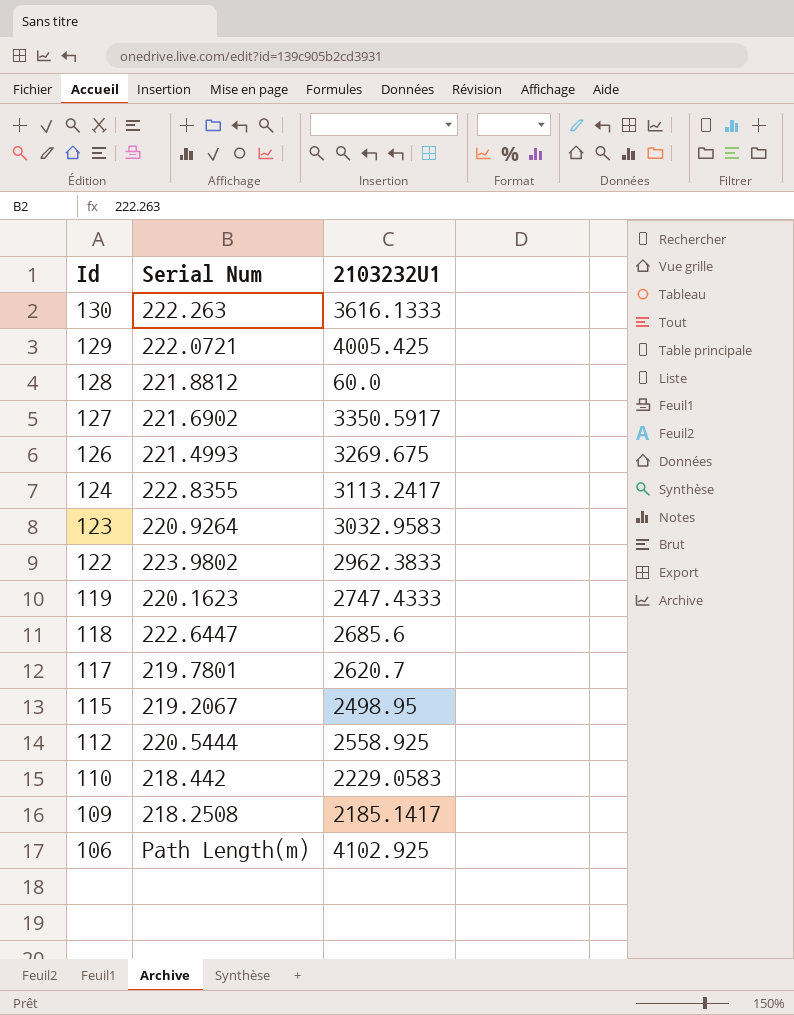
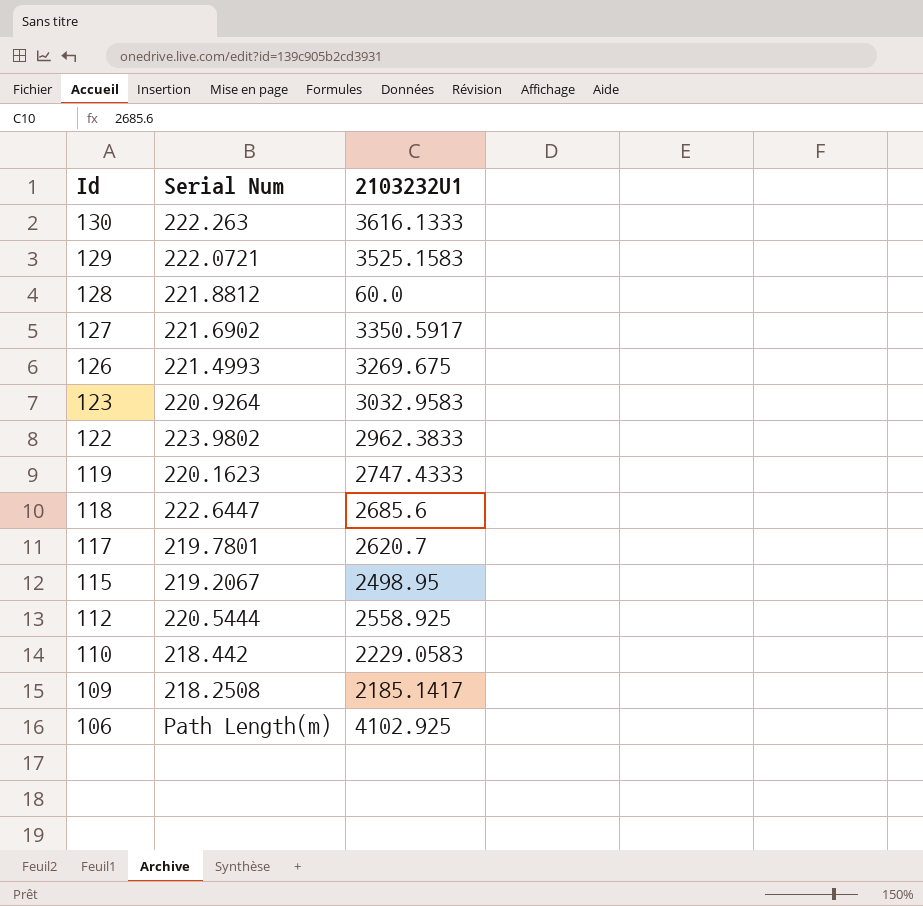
row 124: 222.8355 | 3113.2417 -> none
129 | 2103232U1: 4005.425 -> 3525.1583

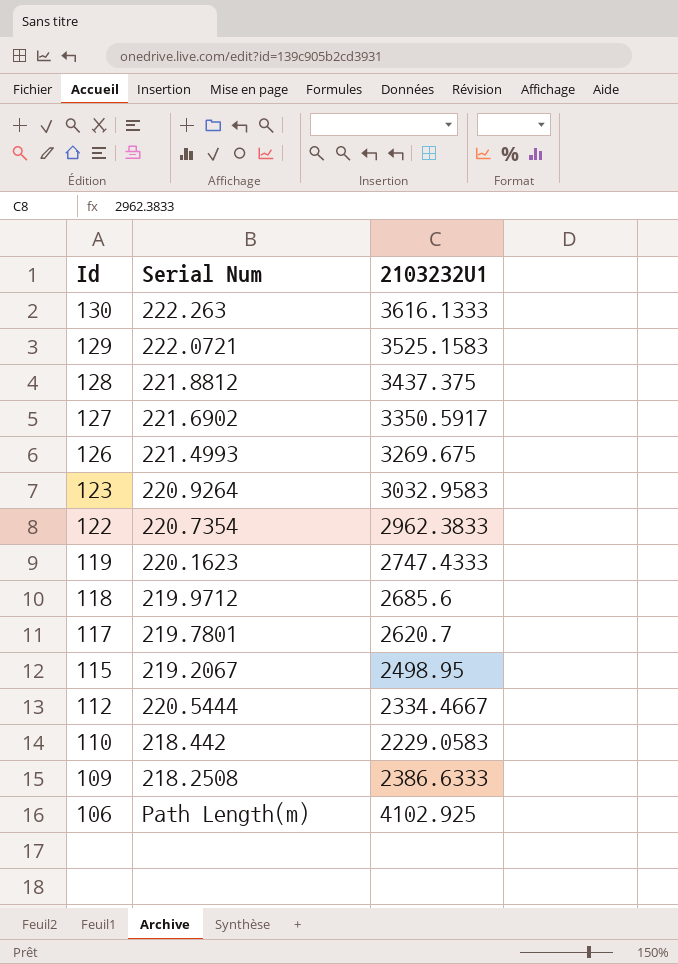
128 | 2103232U1: 60.0 -> 3437.375
122 | Serial Num: 223.9802 -> 220.7354
118 | Serial Num: 222.6447 -> 219.9712
112 | 2103232U1: 2558.925 -> 2334.4667
109 | 2103232U1: 2185.1417 -> 2386.6333

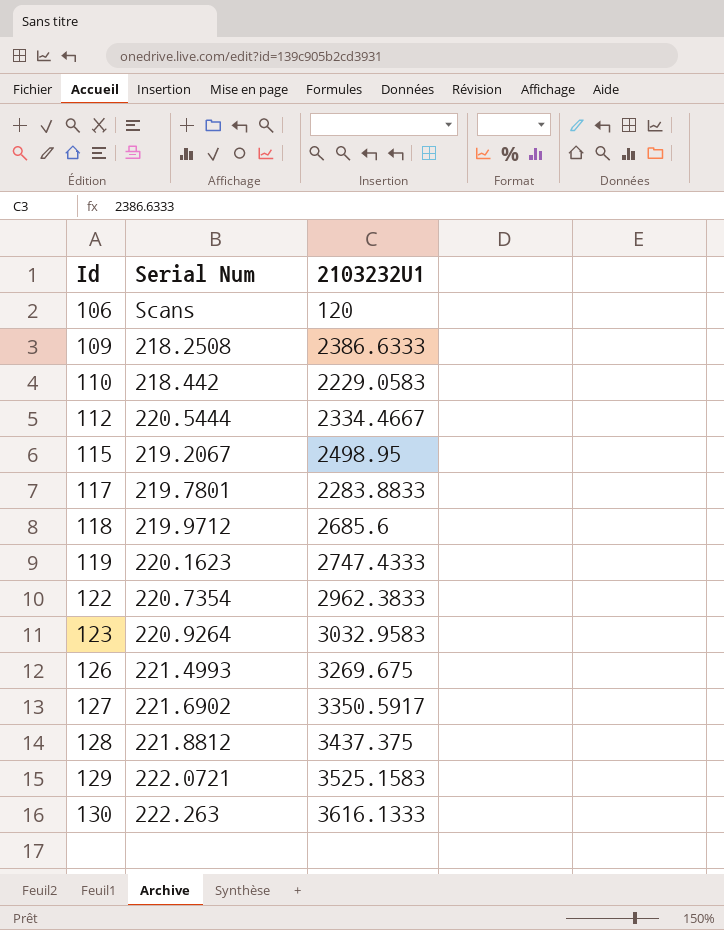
row order: Id descending -> Id ascending
106 | Serial Num: Path Length(m) -> Scans
106 | 2103232U1: 4102.925 -> 120
117 | 2103232U1: 2620.7 -> 2283.8833

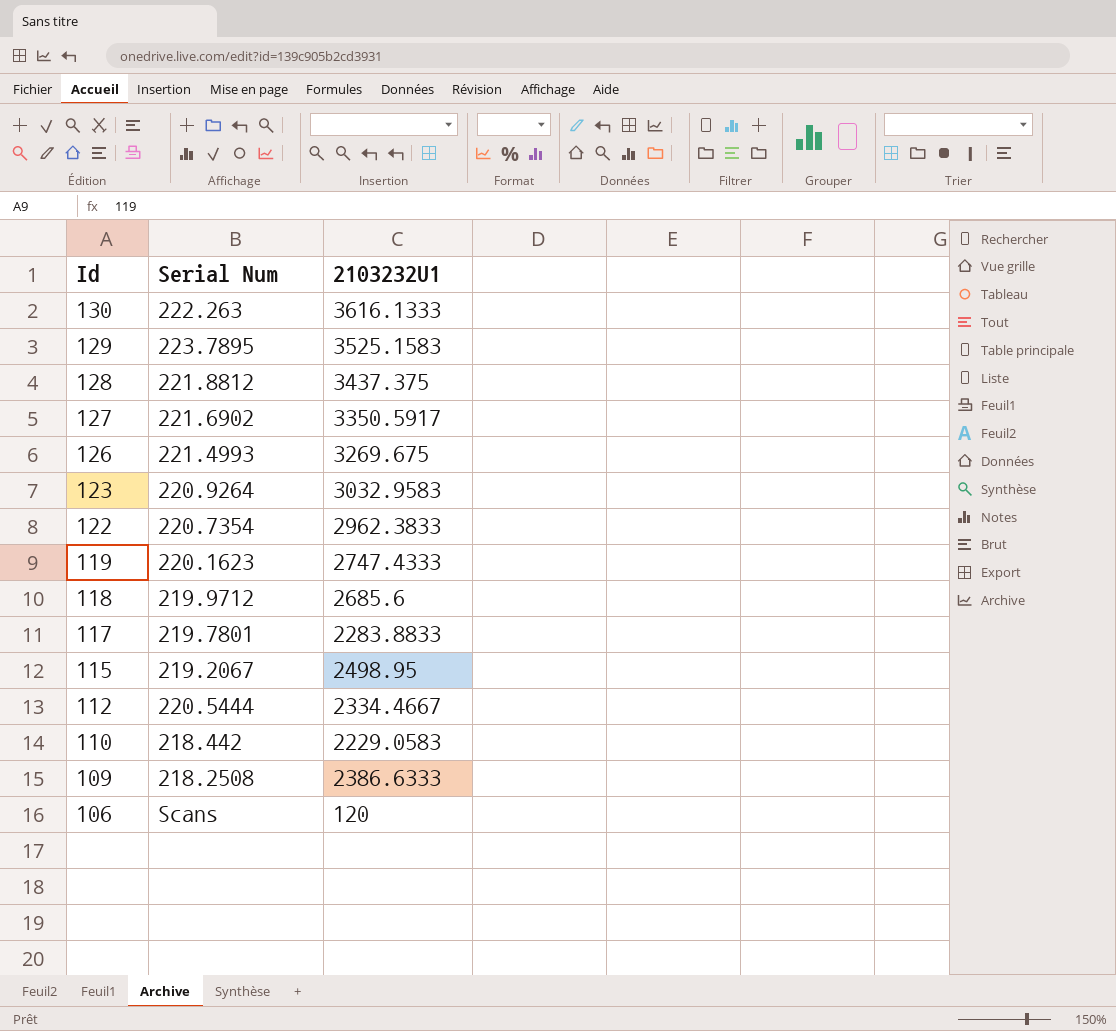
row order: Id ascending -> Id descending
129 | Serial Num: 222.0721 -> 223.7895

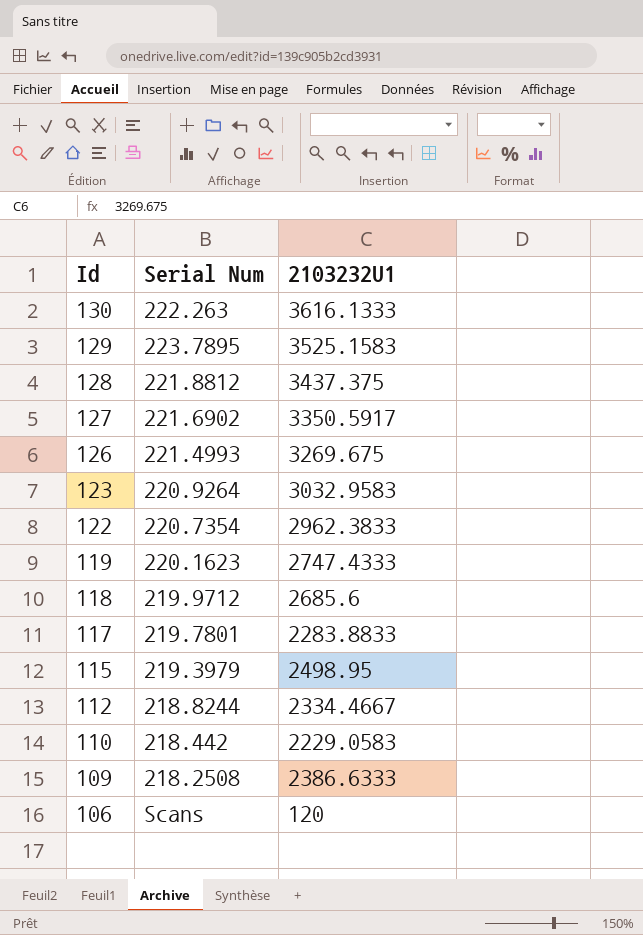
115 | Serial Num: 219.2067 -> 219.3979
112 | Serial Num: 220.5444 -> 218.8244

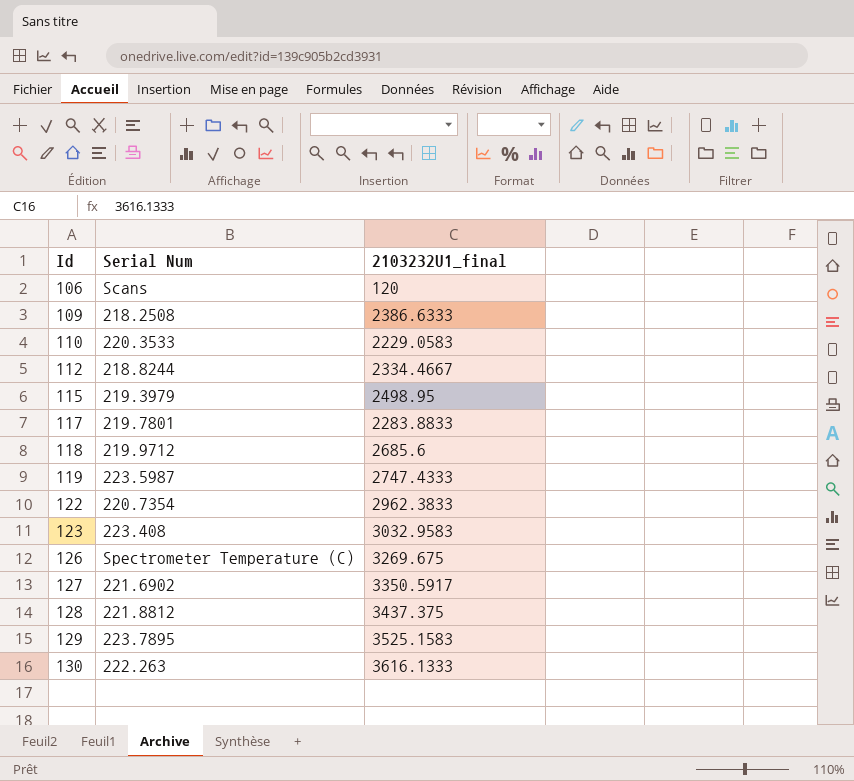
row order: Id descending -> Id ascending
column name: 2103232U1 -> 2103232U1_final
110 | Serial Num: 218.442 -> 220.3533
119 | Serial Num: 220.1623 -> 223.5987
123 | Serial Num: 220.9264 -> 223.408
126 | Serial Num: 221.4993 -> Spectrometer Temperature (C)

